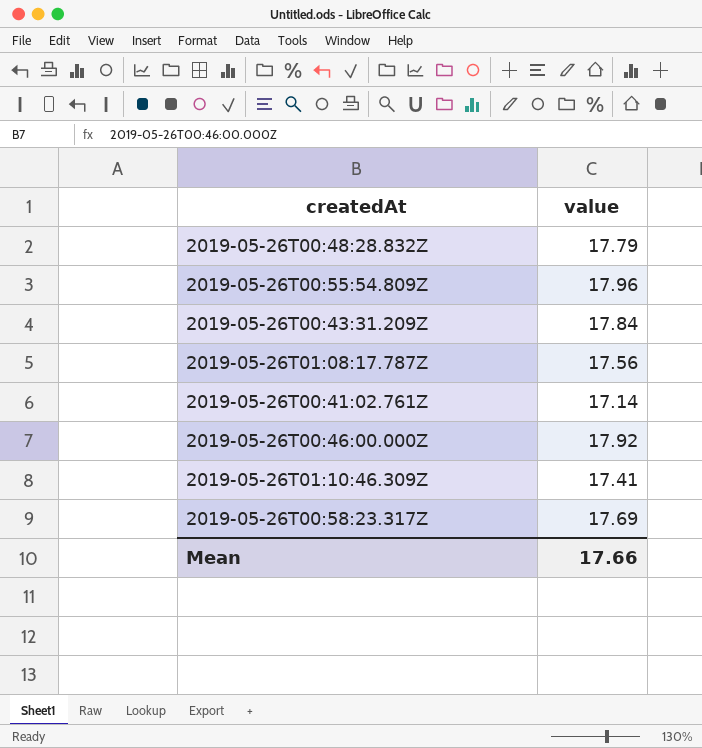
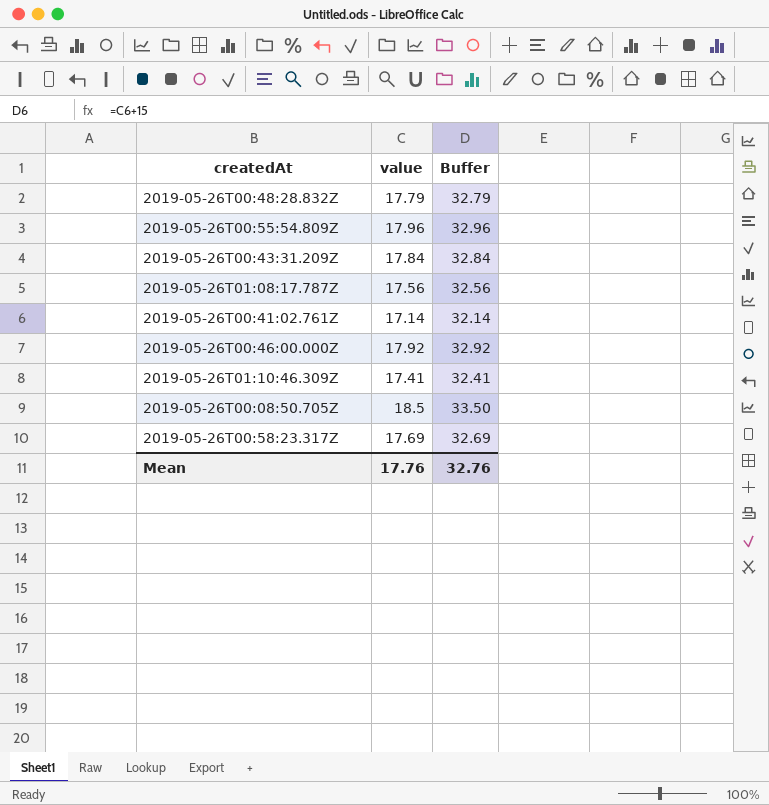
column Buffer | formula: none -> [value] + 15
row 2019-05-26T00:08:50.705Z: none -> 18.5 | 33.50
Mean | value: 17.66 -> 17.76

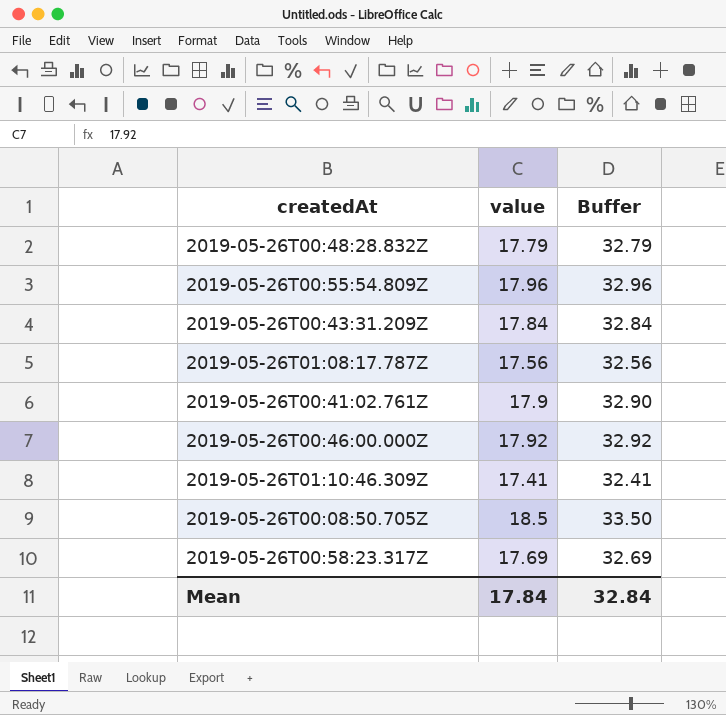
2019-05-26T00:41:02.761Z | value: 17.14 -> 17.9
2019-05-26T00:41:02.761Z | Buffer: 32.14 -> 32.90
Mean | value: 17.76 -> 17.84
Mean | Buffer: 32.76 -> 32.84

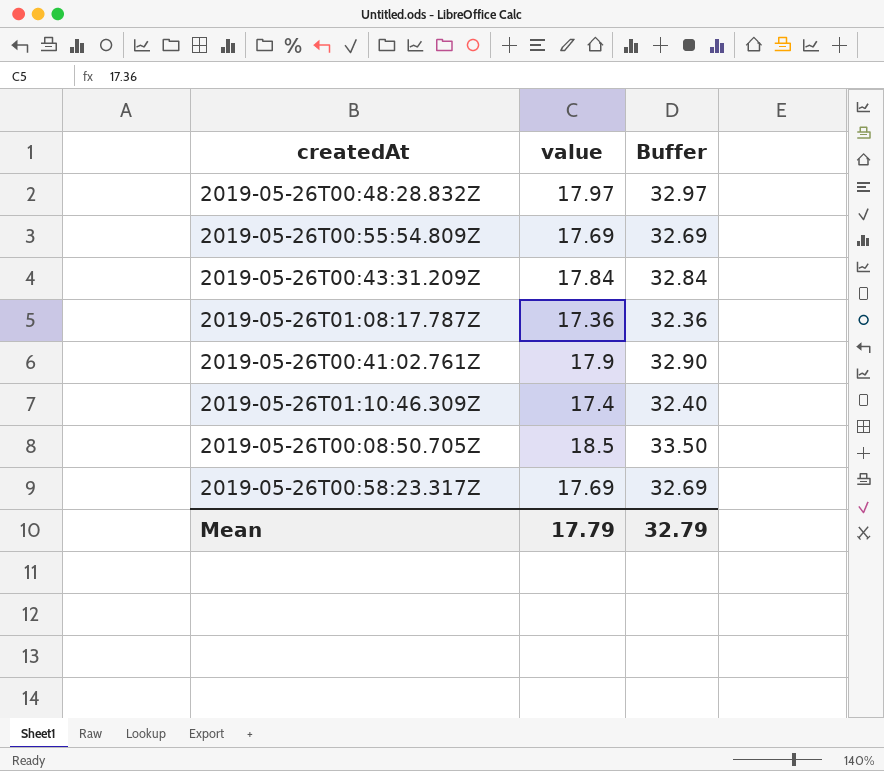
row 2019-05-26T00:46:00.000Z: 17.92 | 32.92 -> none
2019-05-26T00:48:28.832Z | value: 17.79 -> 17.97
2019-05-26T00:48:28.832Z | Buffer: 32.79 -> 32.97
2019-05-26T00:55:54.809Z | value: 17.96 -> 17.69
2019-05-26T00:55:54.809Z | Buffer: 32.96 -> 32.69
2019-05-26T01:08:17.787Z | value: 17.56 -> 17.36
2019-05-26T01:08:17.787Z | Buffer: 32.56 -> 32.36
2019-05-26T01:10:46.309Z | value: 17.41 -> 17.4
2019-05-26T01:10:46.309Z | Buffer: 32.41 -> 32.40
Mean | value: 17.84 -> 17.79
Mean | Buffer: 32.84 -> 32.79

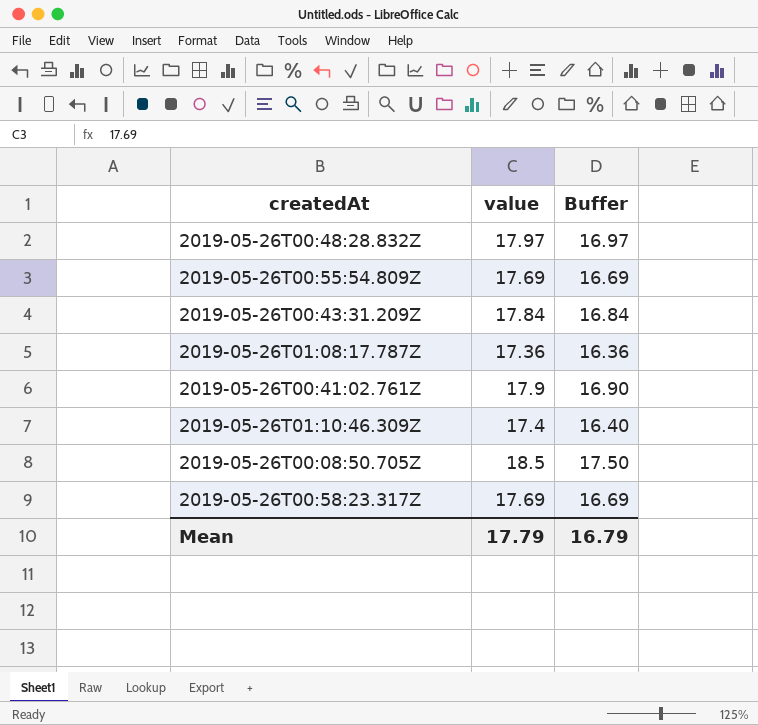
column Buffer | formula: [value] + 15 -> [value] - 1
Mean | Buffer: 32.79 -> 16.79

